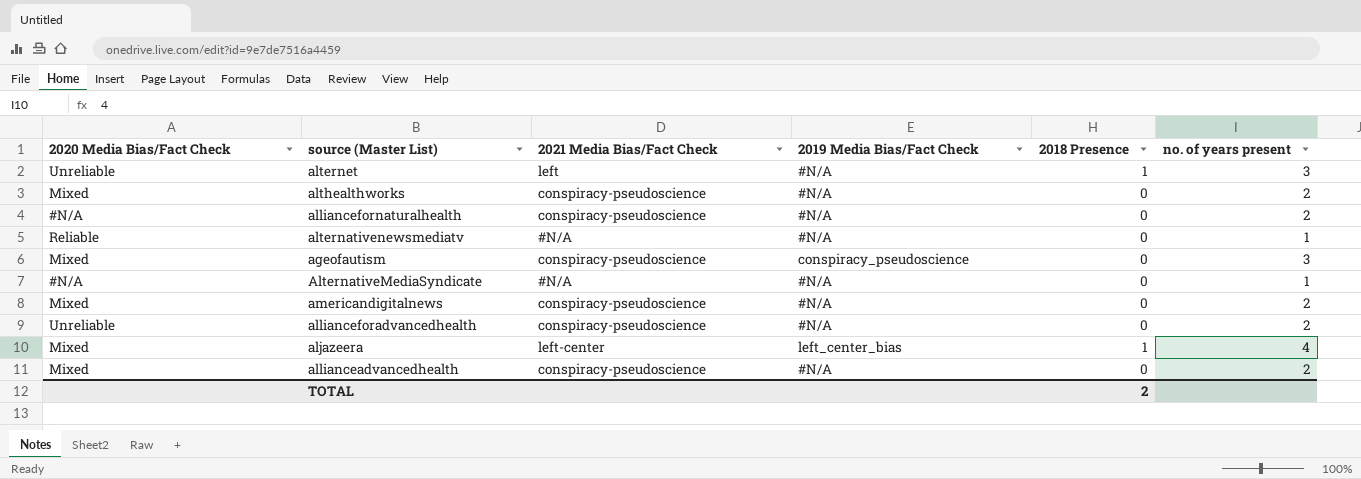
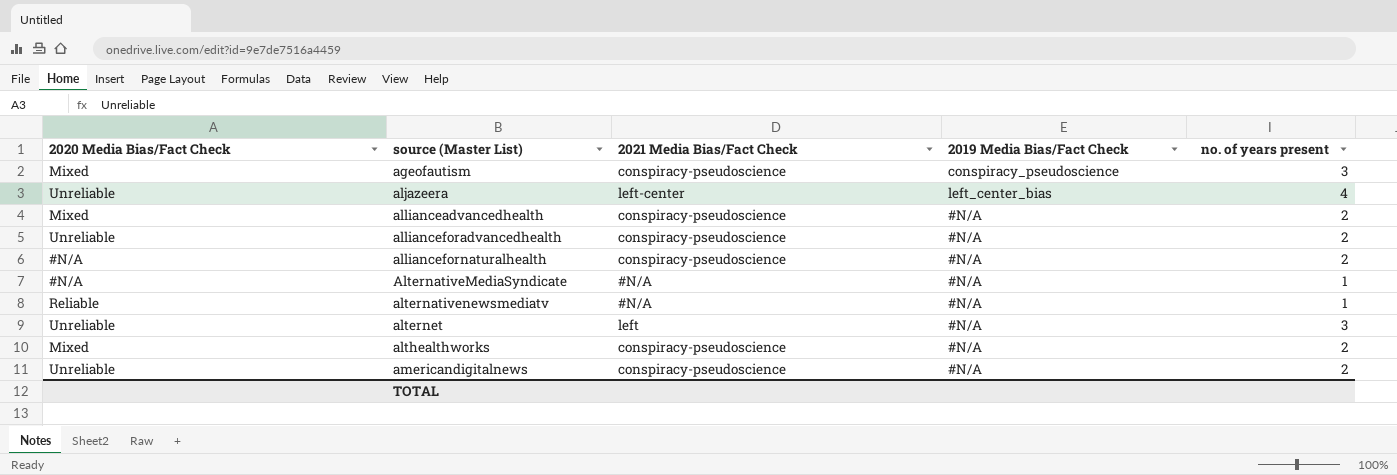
row order: none -> source (Master List) ascending
column 2018 Presence | position: 5 -> none
aljazeera | 2020 Media Bias/Fact Check: Mixed -> Unreliable
americandigitalnews | 2020 Media Bias/Fact Check: Mixed -> Unreliable

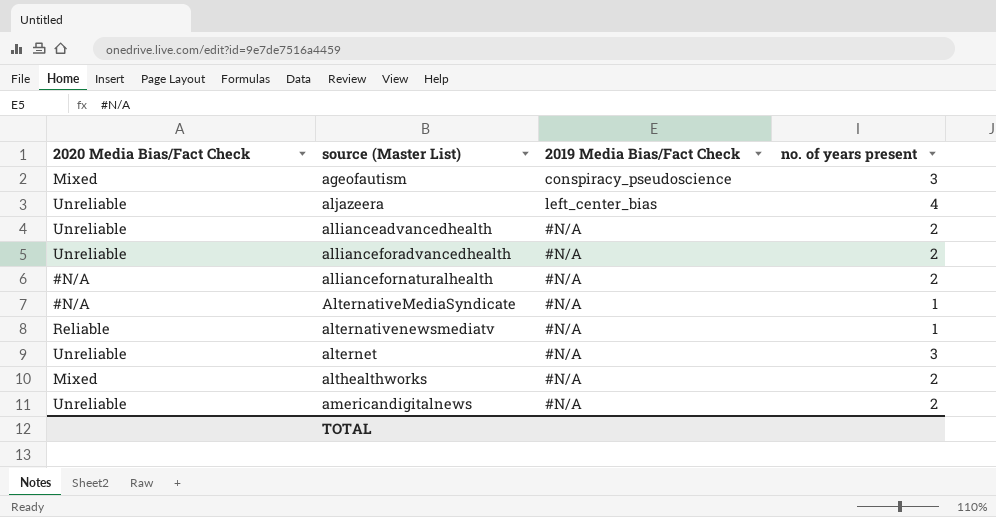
column 2021 Media Bias/Fact Check | position: 3 -> none
allianceadvancedhealth | 2020 Media Bias/Fact Check: Mixed -> Unreliable

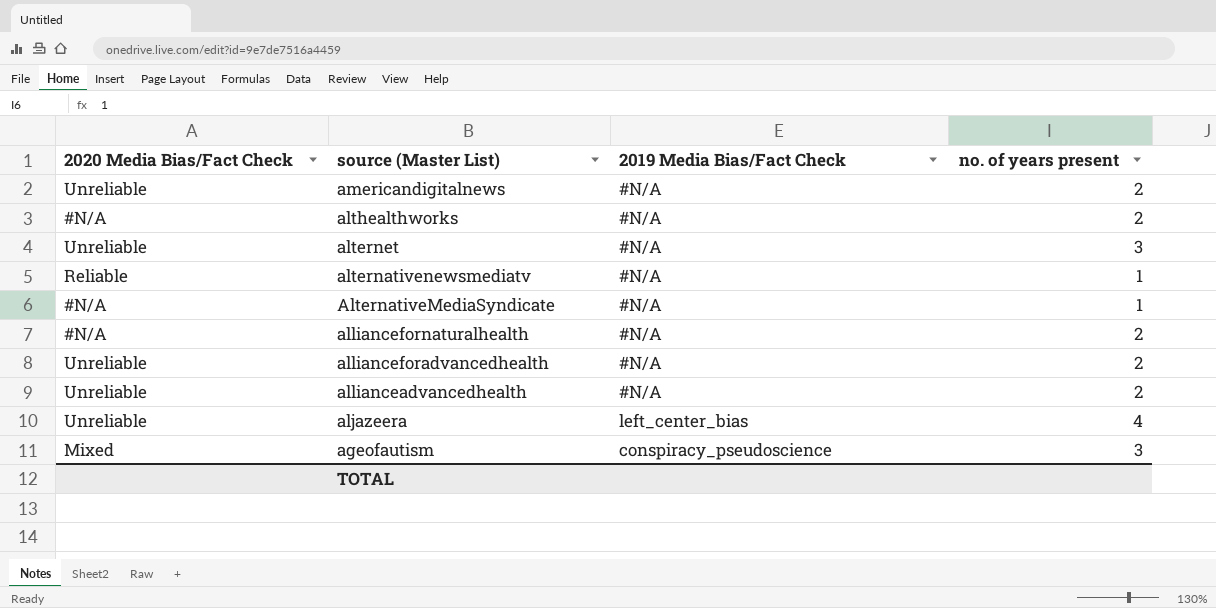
row order: source (Master List) ascending -> source (Master List) descending
althealthworks | 2020 Media Bias/Fact Check: Mixed -> #N/A

